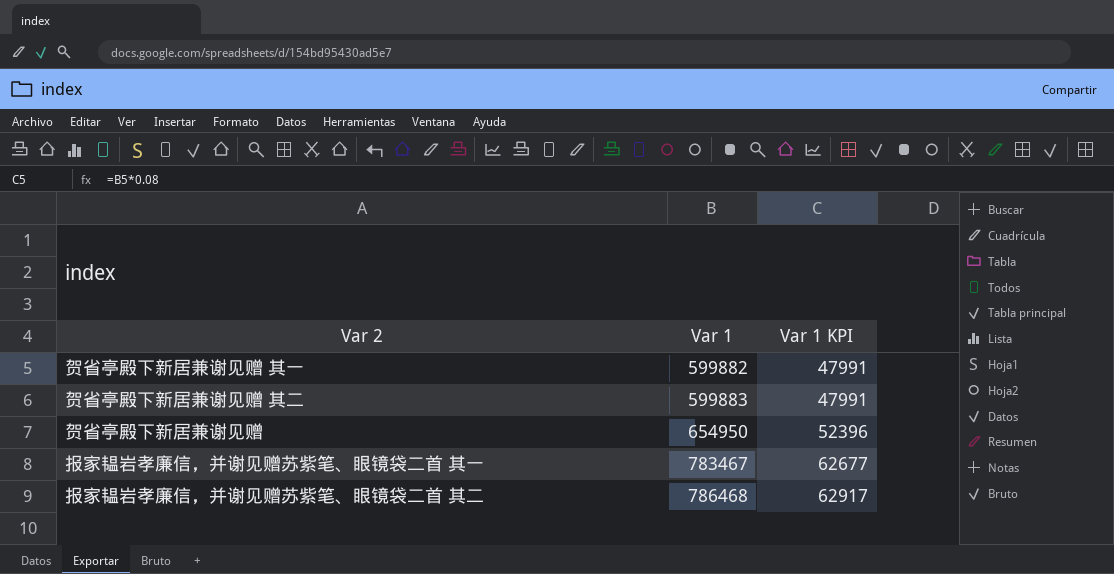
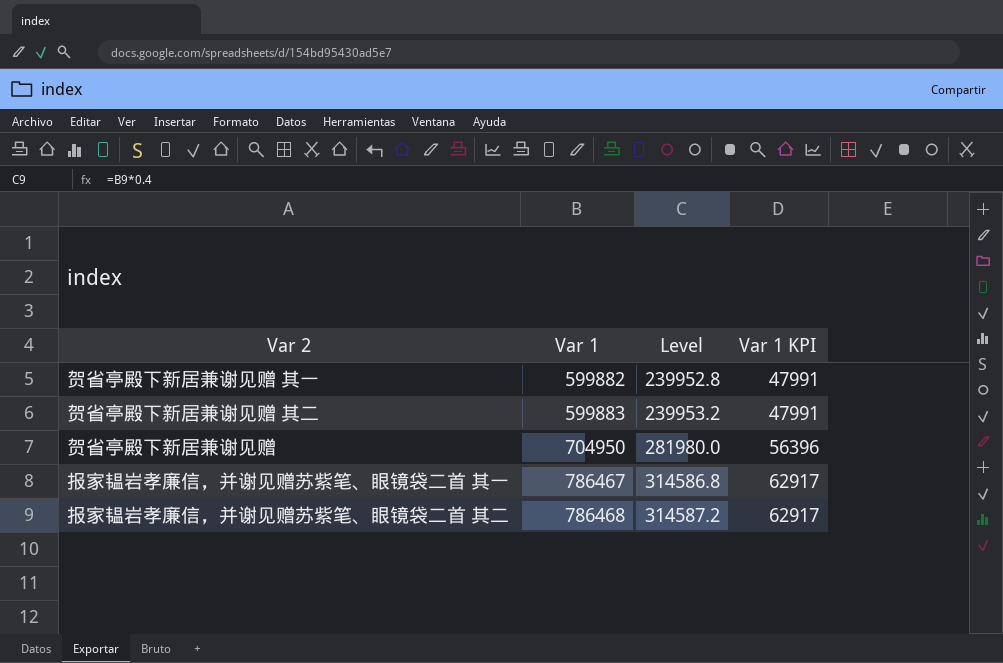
column Level | formula: none -> [Var 1] * 0.4
贺省亭殿下新居兼谢见赠 | Var 1: 654950 -> 704950
贺省亭殿下新居兼谢见赠 | Var 1 KPI: 52396 -> 56396
报家韫岩孝廉信，并谢见赠苏紫笔、眼镜袋二首 其一 | Var 1: 783467 -> 786467
报家韫岩孝廉信，并谢见赠苏紫笔、眼镜袋二首 其一 | Var 1 KPI: 62677 -> 62917

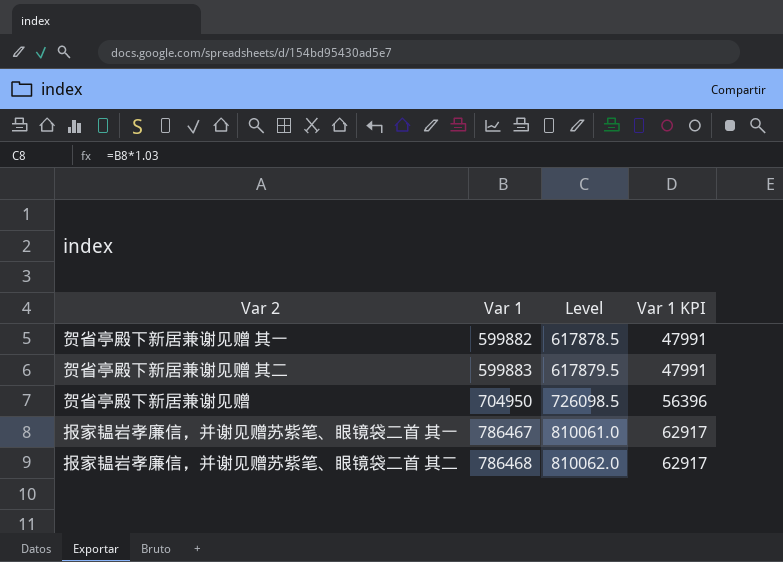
column Level | formula: [Var 1] * 0.4 -> [Var 1] * 1.03

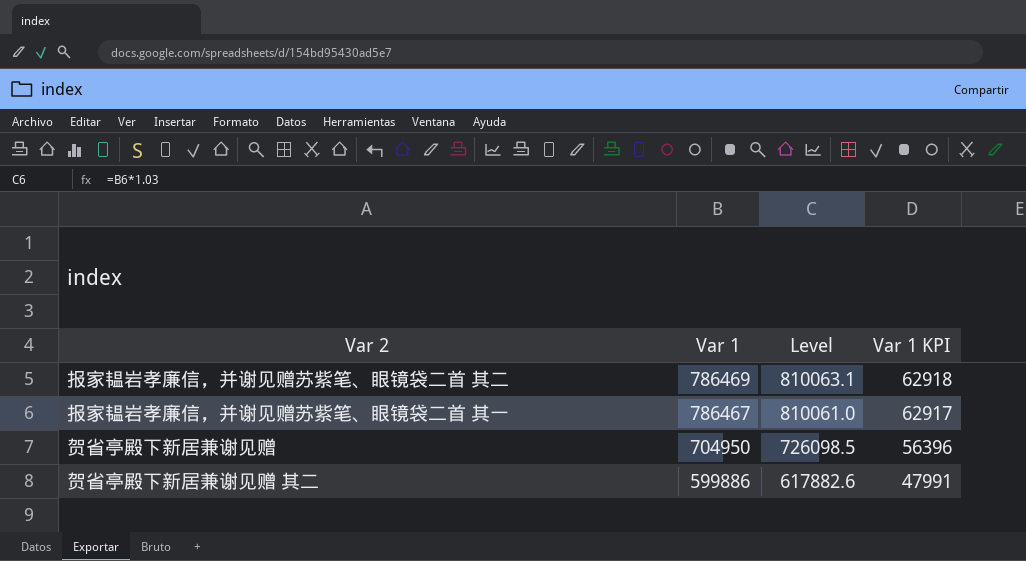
row order: Var 1 ascending -> Var 1 descending
row 贺省亭殿下新居兼谢见赠 其一: 599882 | 617878.5 | 47991 -> none
报家韫岩孝廉信，并谢见赠苏紫笔、眼镜袋二首 其二 | Var 1: 786468 -> 786469
报家韫岩孝廉信，并谢见赠苏紫笔、眼镜袋二首 其二 | Level: 810062.0 -> 810063.1
报家韫岩孝廉信，并谢见赠苏紫笔、眼镜袋二首 其二 | Var 1 KPI: 62917 -> 62918
贺省亭殿下新居兼谢见赠 其二 | Var 1: 599883 -> 599886
贺省亭殿下新居兼谢见赠 其二 | Level: 617879.5 -> 617882.6

